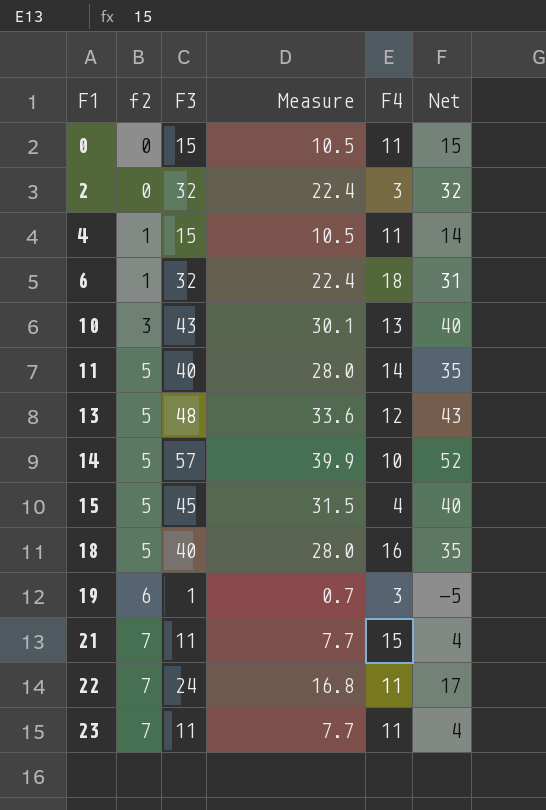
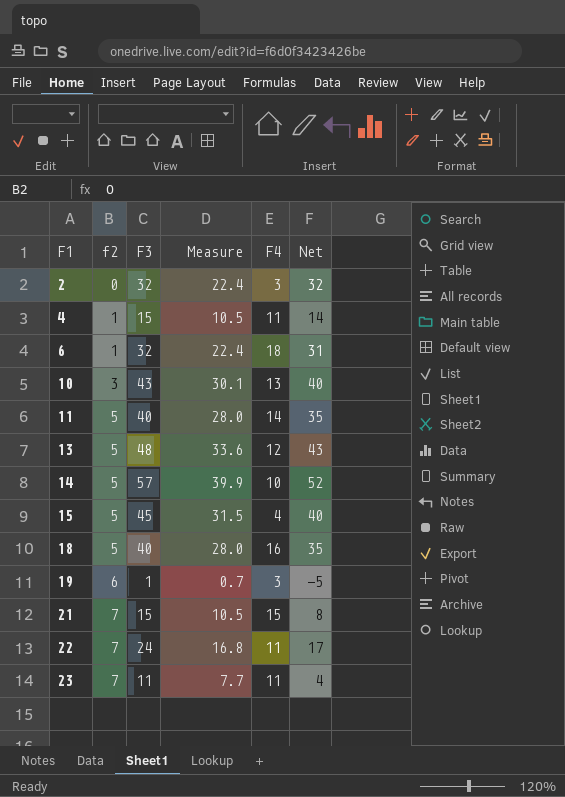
row 0: 0 | 15 | 10.5 | 11 | 15 -> none
21 | F3: 11 -> 15
21 | Measure: 7.7 -> 10.5
21 | Net: 4 -> 8

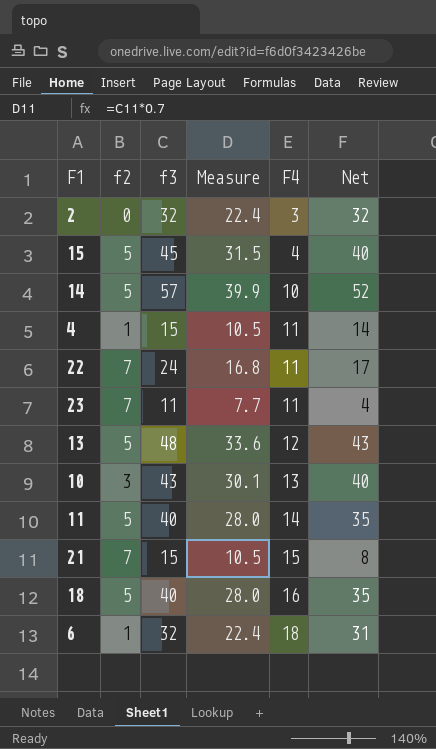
row order: F1 ascending -> F4 ascending
column name: F3 -> f3
row 19: 6 | 1 | 0.7 | 3 | -5 -> none

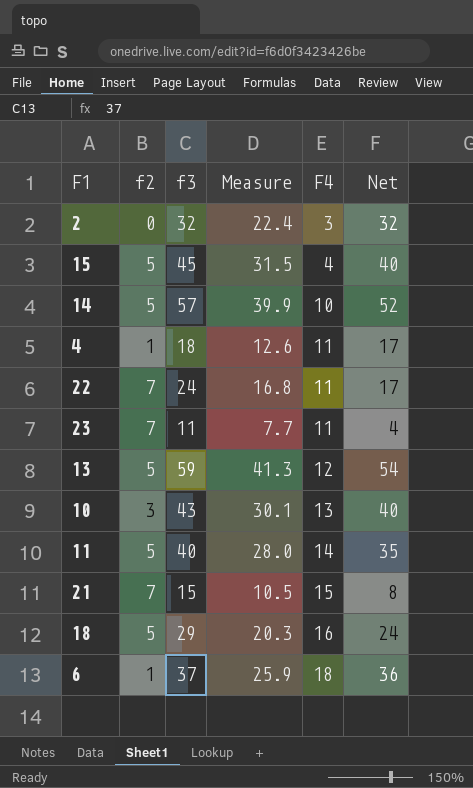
4 | f3: 15 -> 18
4 | Measure: 10.5 -> 12.6
4 | Net: 14 -> 17
13 | f3: 48 -> 59
13 | Measure: 33.6 -> 41.3
13 | Net: 43 -> 54
18 | f3: 40 -> 29
18 | Measure: 28.0 -> 20.3
18 | Net: 35 -> 24
6 | f3: 32 -> 37
6 | Measure: 22.4 -> 25.9
6 | Net: 31 -> 36

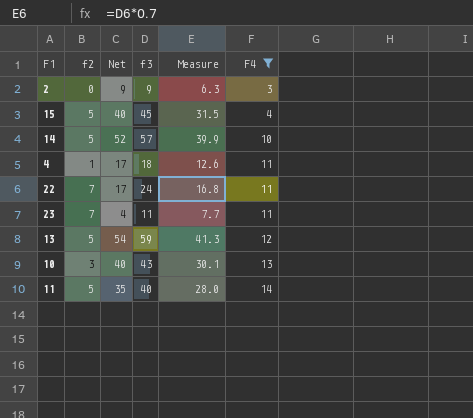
filter: none -> F4 <= 14
column Net | position: 6 -> 3
2 | Net: 32 -> 9
2 | f3: 32 -> 9
2 | Measure: 22.4 -> 6.3

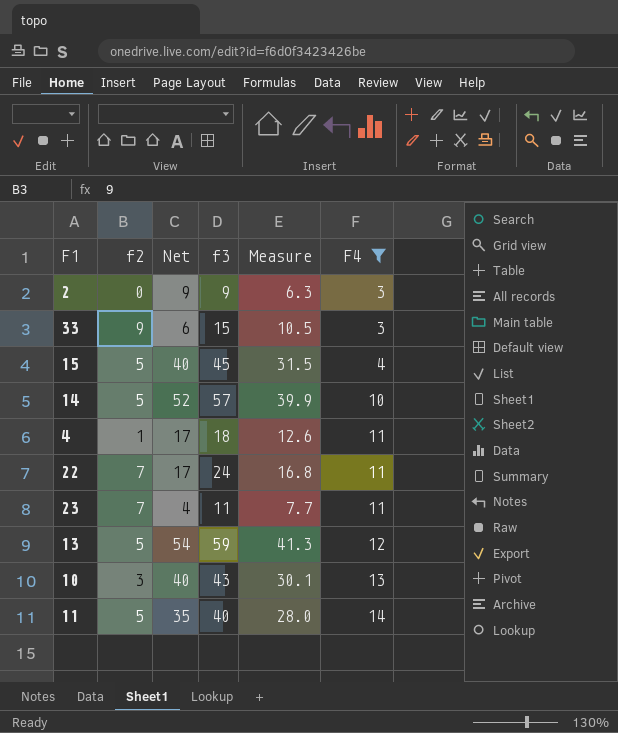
row 33: none -> 9 | 6 | 15 | 10.5 | 3

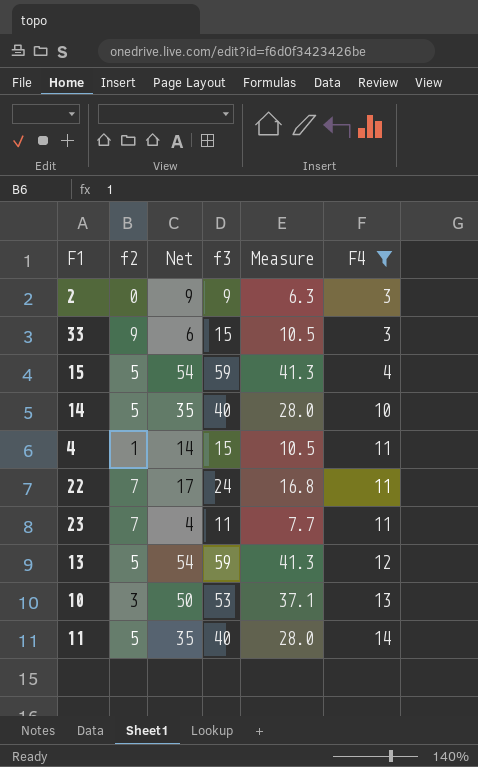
15 | Net: 40 -> 54
15 | f3: 45 -> 59
15 | Measure: 31.5 -> 41.3
14 | Net: 52 -> 35
14 | f3: 57 -> 40
14 | Measure: 39.9 -> 28.0
4 | Net: 17 -> 14
4 | f3: 18 -> 15
4 | Measure: 12.6 -> 10.5
10 | Net: 40 -> 50
10 | f3: 43 -> 53
10 | Measure: 30.1 -> 37.1

